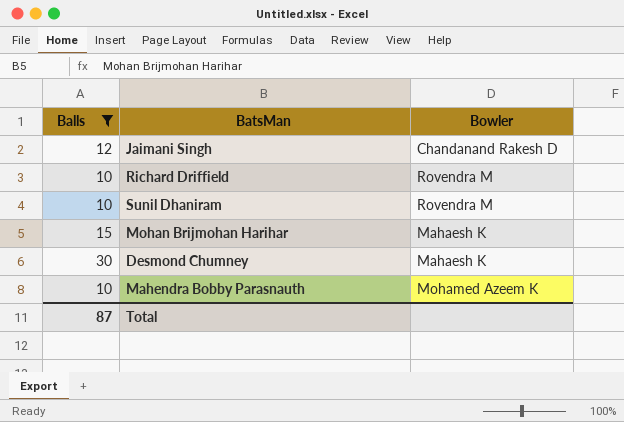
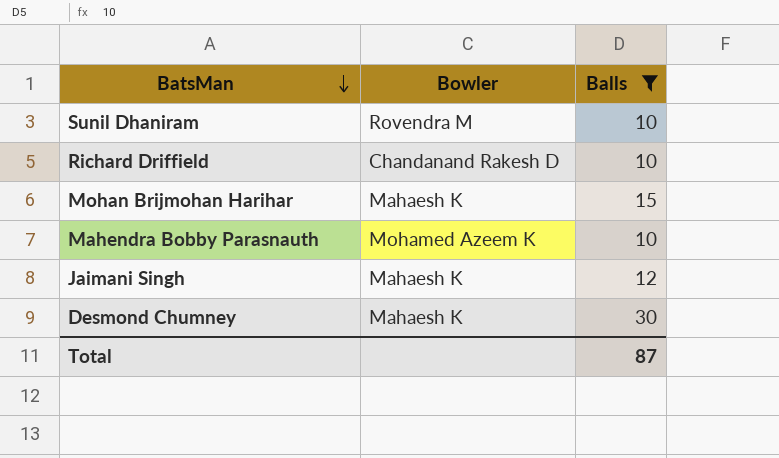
row order: none -> BatsMan descending
column Balls | position: 1 -> 3
Richard Driffield | Bowler: Rovendra M -> Chandanand Rakesh D
Jaimani Singh | Bowler: Chandanand Rakesh D -> Mahaesh K

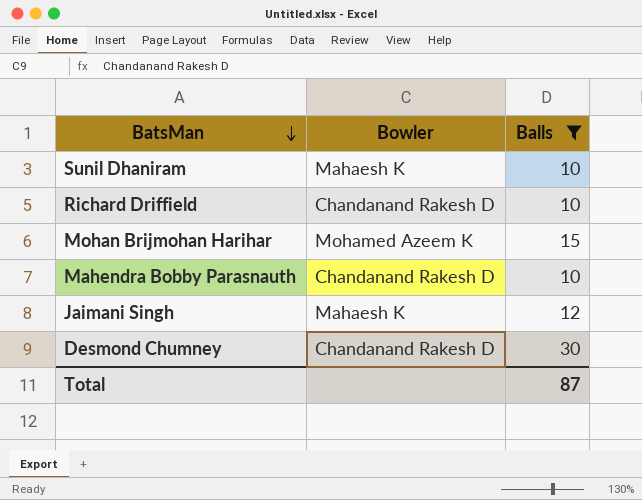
Sunil Dhaniram | Bowler: Rovendra M -> Mahaesh K
Mohan Brijmohan Harihar | Bowler: Mahaesh K -> Mohamed Azeem K
Mahendra Bobby Parasnauth | Bowler: Mohamed Azeem K -> Chandanand Rakesh D
Desmond Chumney | Bowler: Mahaesh K -> Chandanand Rakesh D

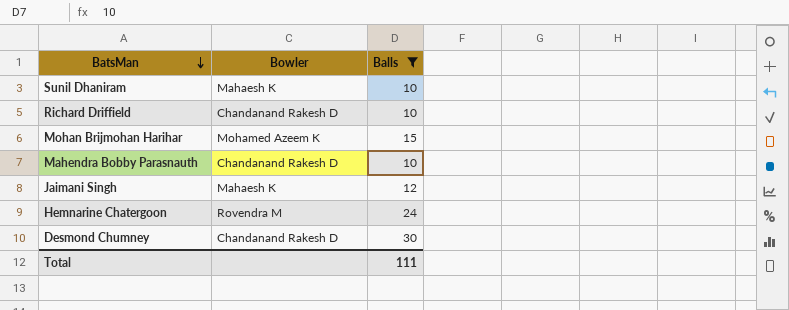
row Hemnarine Chatergoon: none -> Rovendra M | 24
Total | Balls: 87 -> 111

